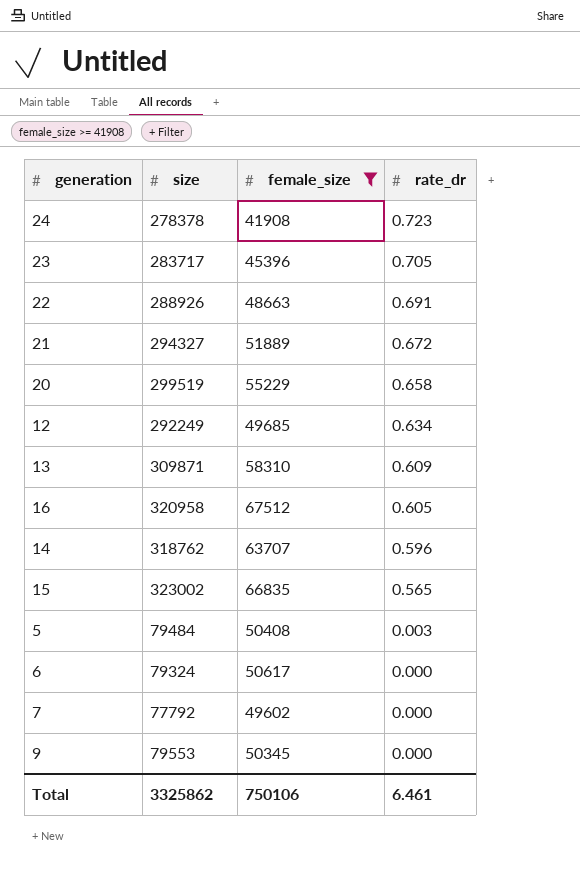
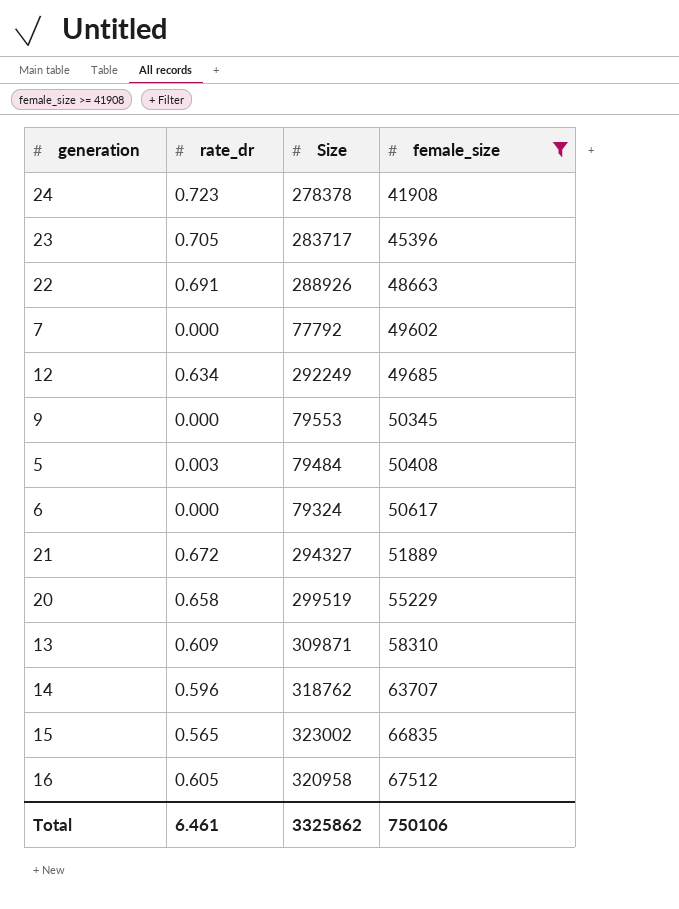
row order: rate_dr descending -> female_size ascending
column rate_dr | position: 4 -> 2
column name: size -> Size

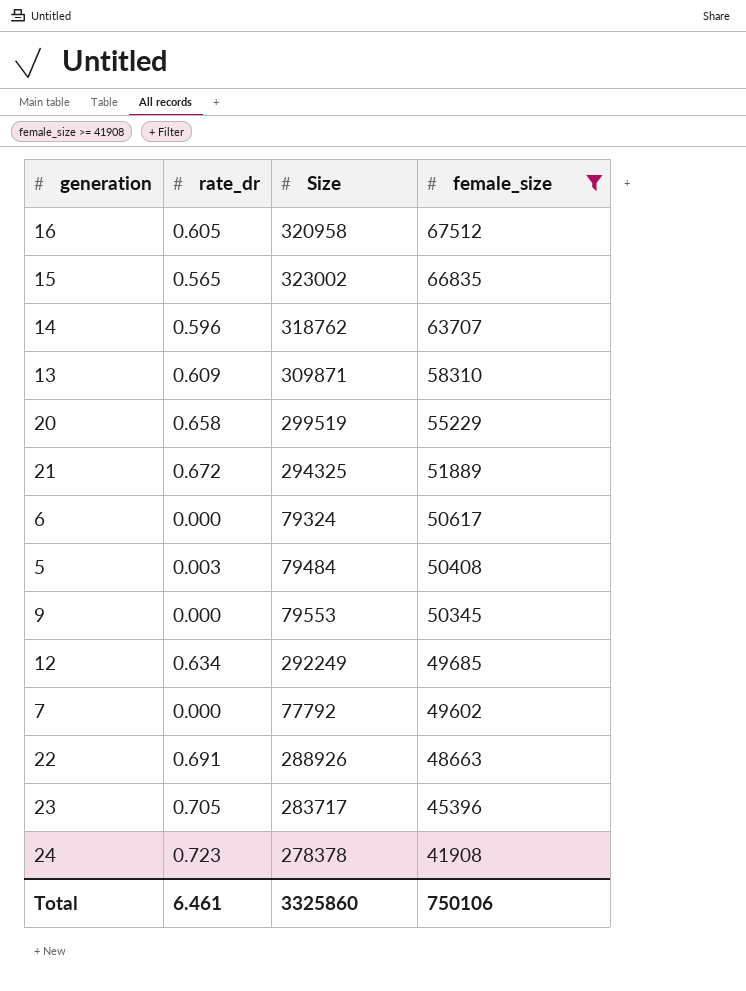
row order: female_size ascending -> female_size descending
21 | Size: 294327 -> 294325
Total | Size: 3325862 -> 3325860

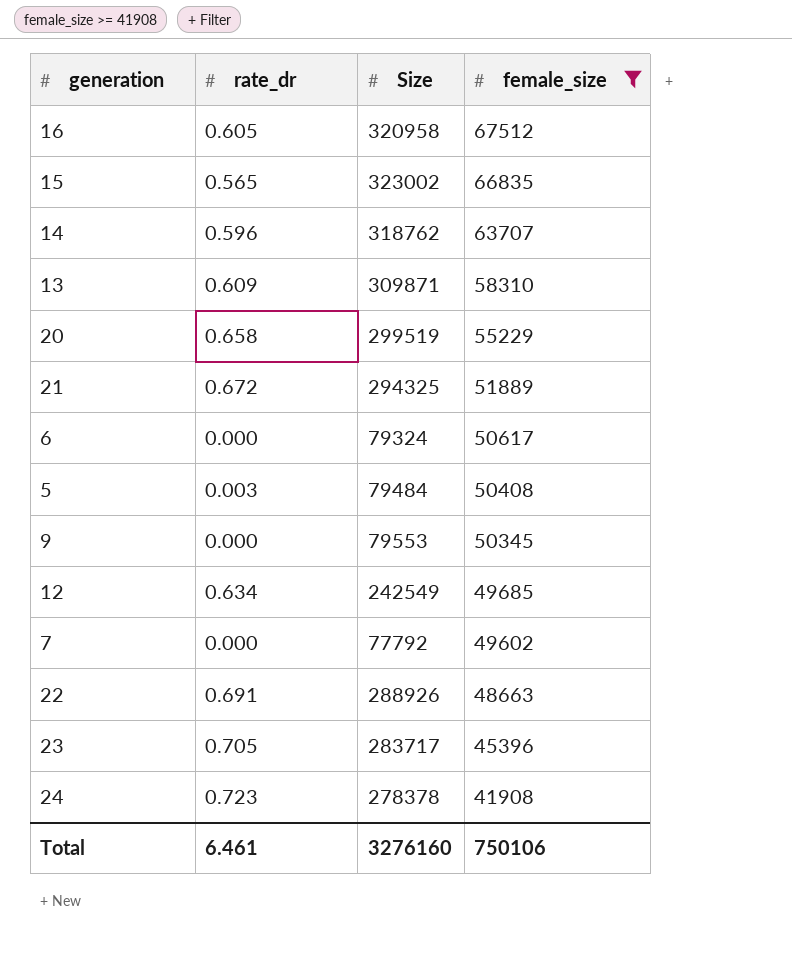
12 | Size: 292249 -> 242549
Total | Size: 3325860 -> 3276160

